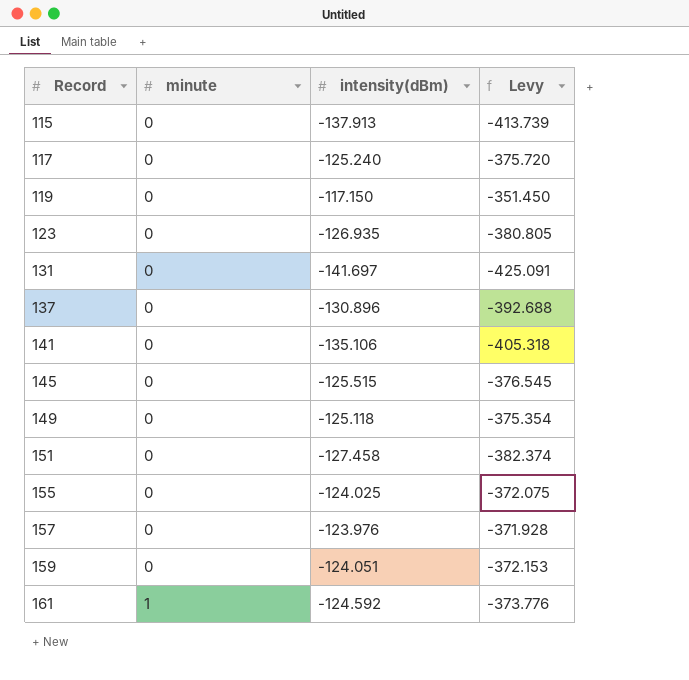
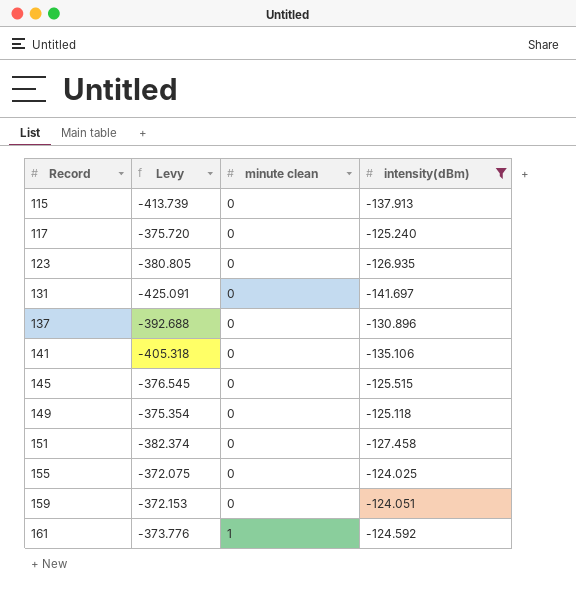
filter: none -> intensity(dBm) <= -124.025
column Levy | position: 4 -> 2
column name: minute -> minute clean

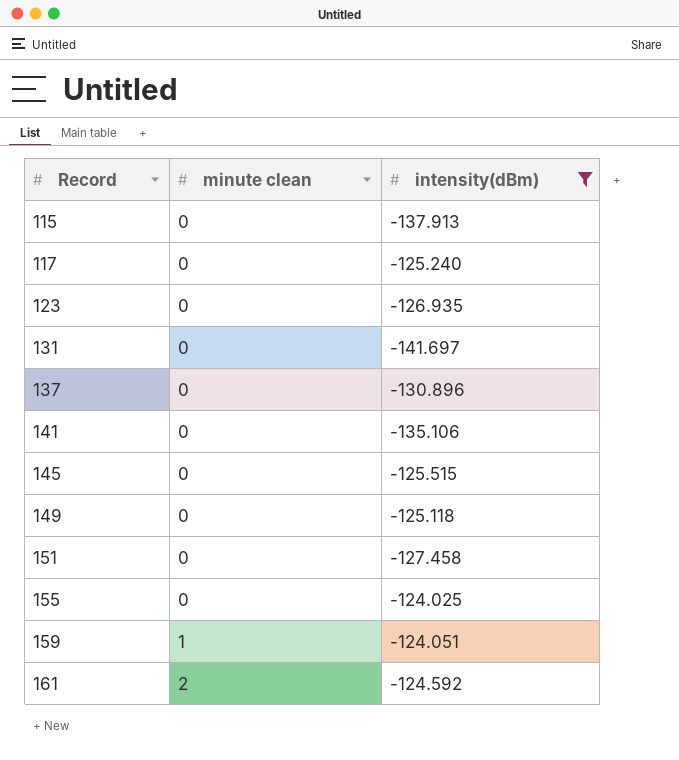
column Levy | formula: [intensity(dBm)] * 3 -> none
159 | minute clean: 0 -> 1
161 | minute clean: 1 -> 2

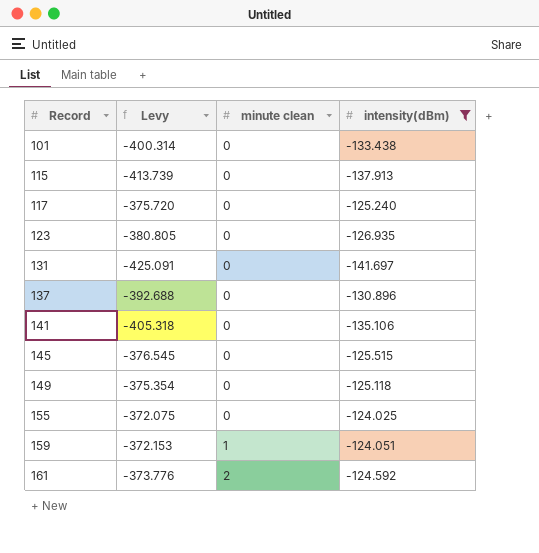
column Levy | formula: none -> [intensity(dBm)] * 3
row 151: 0 | -127.458 -> none
row 101: none -> -400.314 | 0 | -133.438

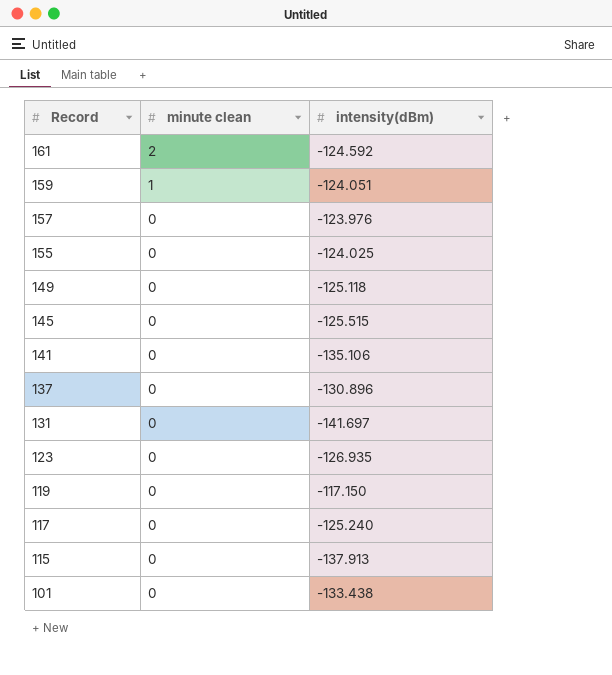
filter: intensity(dBm) <= -124.025 -> none
row order: Record ascending -> Record descending
column Levy | formula: [intensity(dBm)] * 3 -> none

